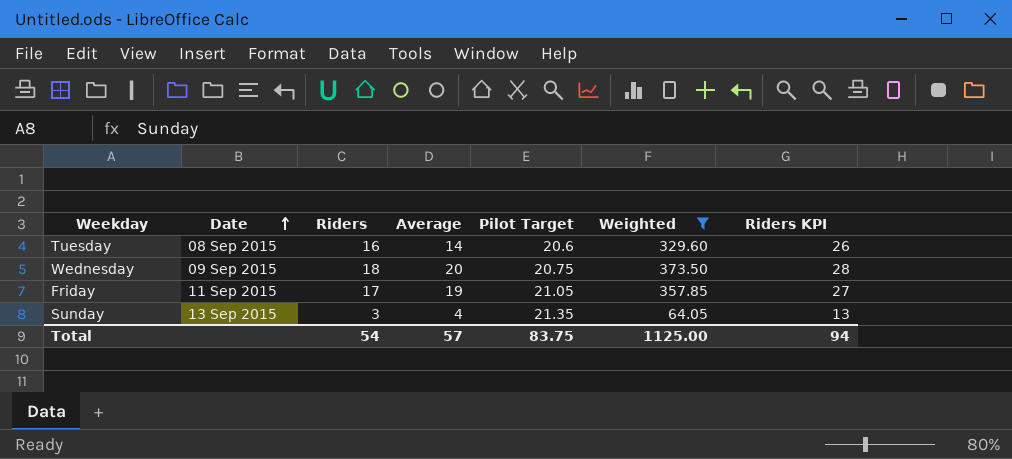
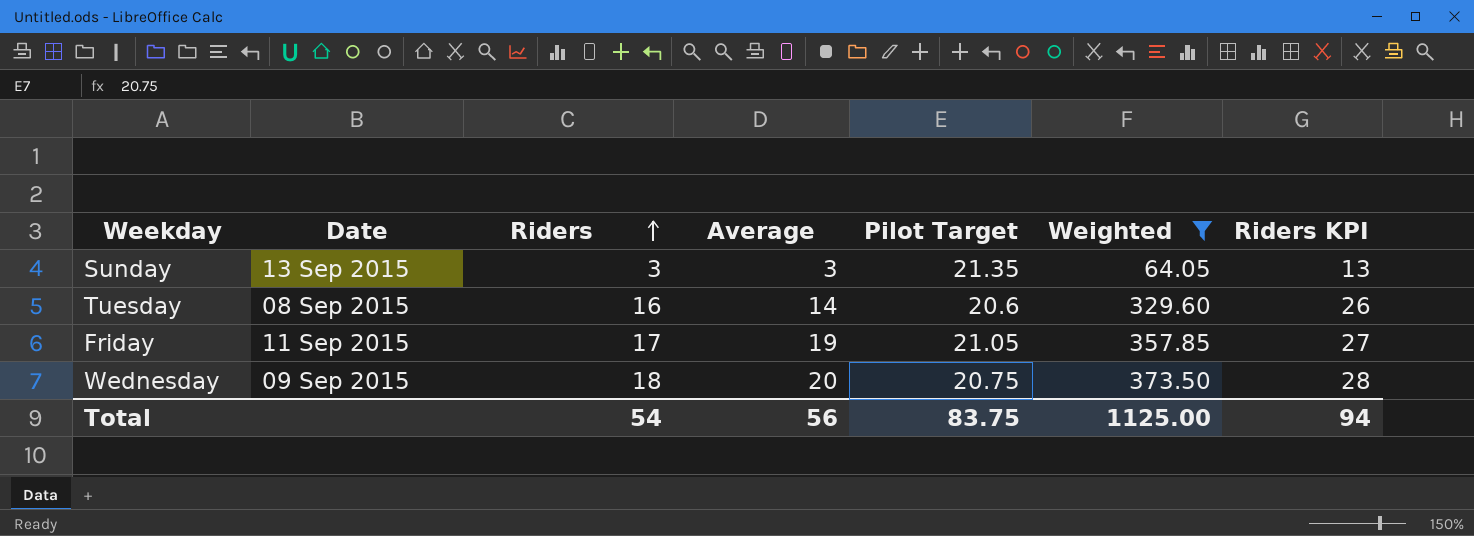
row order: Date ascending -> Riders ascending
Sunday | Average: 4 -> 3
Total | Average: 57 -> 56

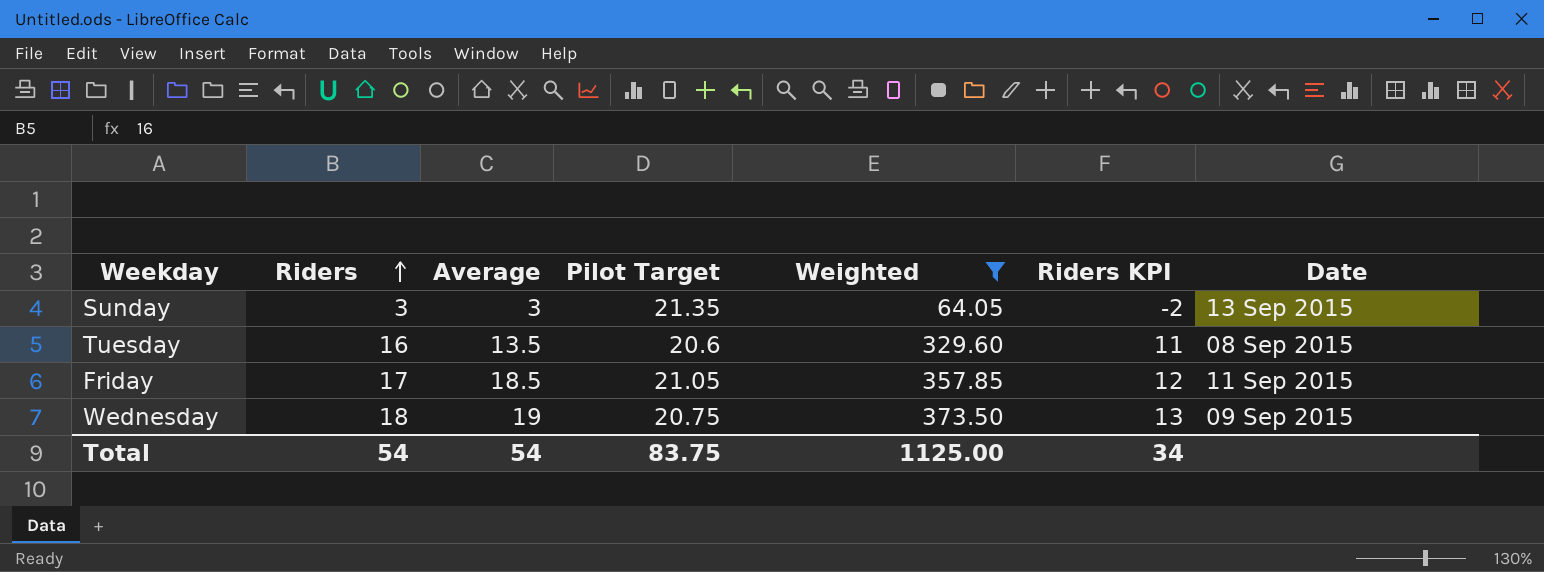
column Riders KPI | formula: [Riders] + 10 -> [Riders] - 5
column Date | position: 2 -> 7
Tuesday | Average: 14 -> 13.5
Friday | Average: 19 -> 18.5
Wednesday | Average: 20 -> 19
Total | Average: 56 -> 54
Total | Riders KPI: 94 -> 34

